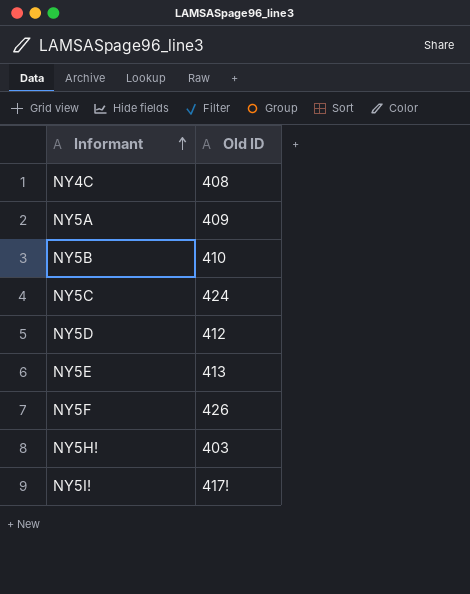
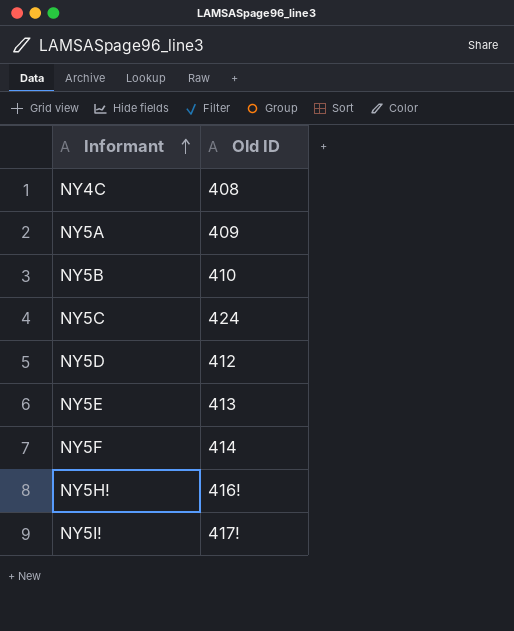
NY5F | Old ID: 426 -> 414
NY5H! | Old ID: 403 -> 416!

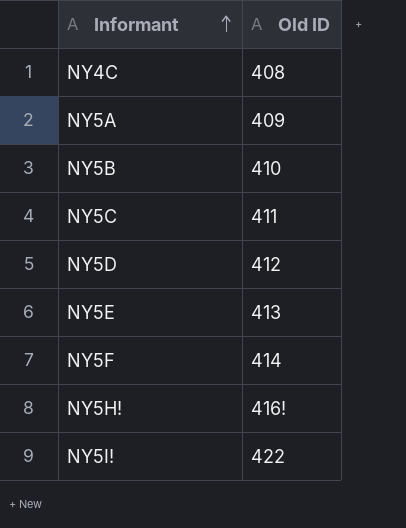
NY5C | Old ID: 424 -> 411
NY5I! | Old ID: 417! -> 422

